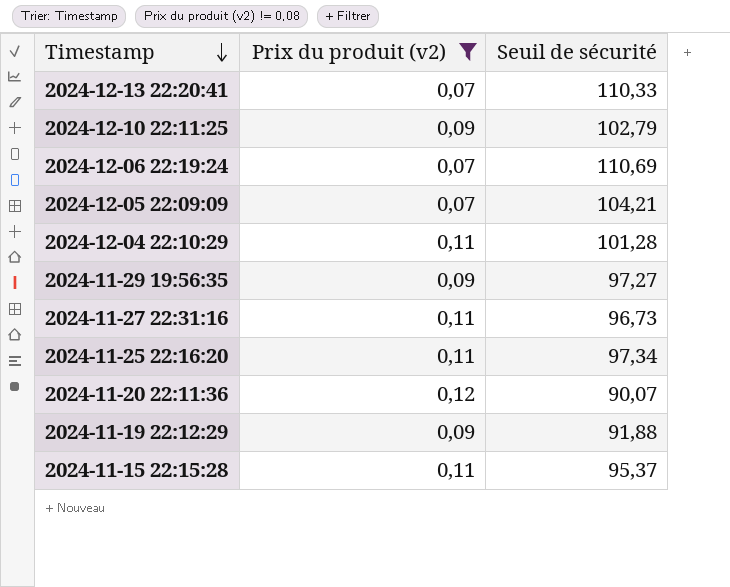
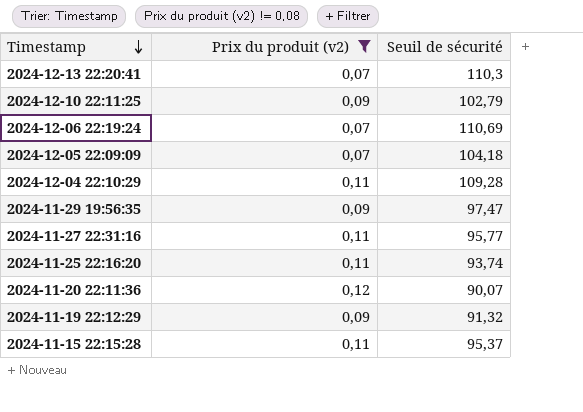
2024-12-13 22:20:41 | Seuil de sécurité: 110,33 -> 110,3
2024-12-05 22:09:09 | Seuil de sécurité: 104,21 -> 104,18
2024-12-04 22:10:29 | Seuil de sécurité: 101,28 -> 109,28
2024-11-29 19:56:35 | Seuil de sécurité: 97,27 -> 97,47
2024-11-27 22:31:16 | Seuil de sécurité: 96,73 -> 95,77
2024-11-25 22:16:20 | Seuil de sécurité: 97,34 -> 93,74
2024-11-19 22:12:29 | Seuil de sécurité: 91,88 -> 91,32

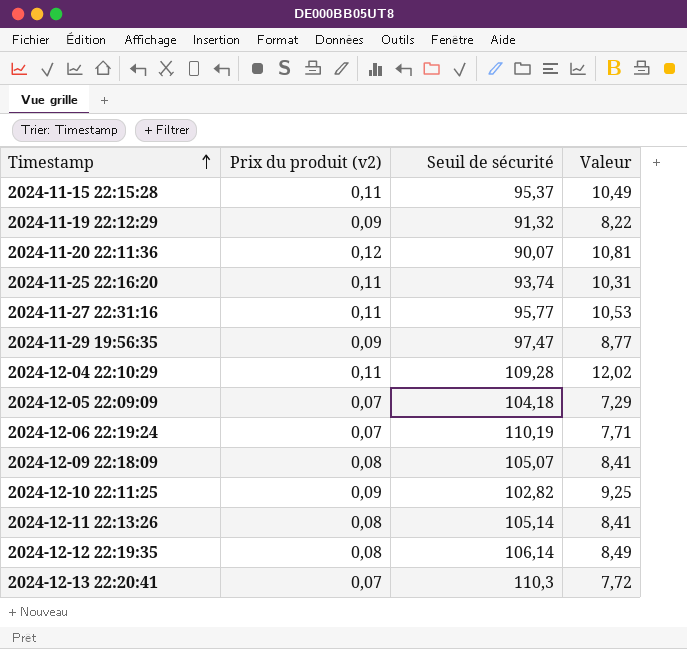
filter: Prix du produit (v2) != 0,08 -> none
row order: Timestamp descending -> Timestamp ascending
column Valeur | formula: none -> [Prix du produit (v2)] * [Seuil de sécurité]
2024-12-06 22:19:24 | Seuil de sécurité: 110,69 -> 110,19
2024-12-10 22:11:25 | Seuil de sécurité: 102,79 -> 102,82

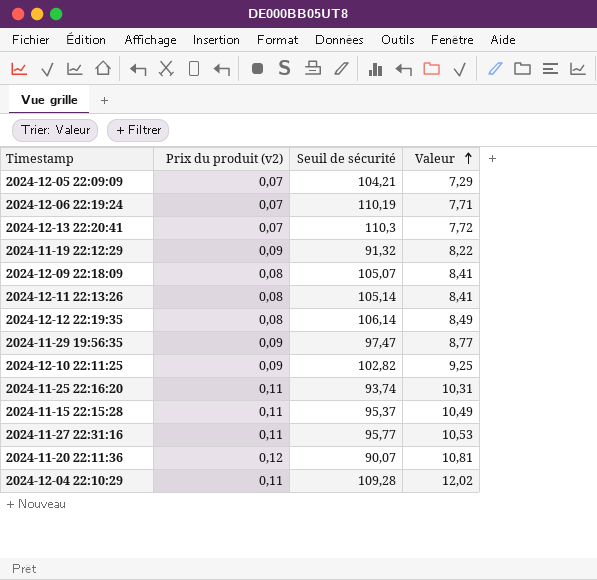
row order: Timestamp ascending -> Valeur ascending
2024-12-05 22:09:09 | Seuil de sécurité: 104,18 -> 104,21

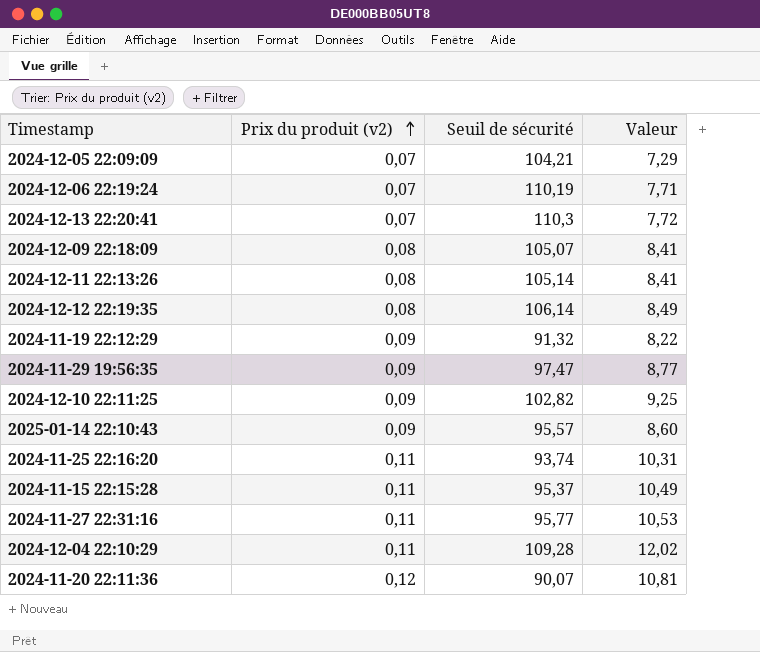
row order: Valeur ascending -> Prix du produit (v2) ascending
row 2025-01-14 22:10:43: none -> 0,09 | 95,57 | 8,60

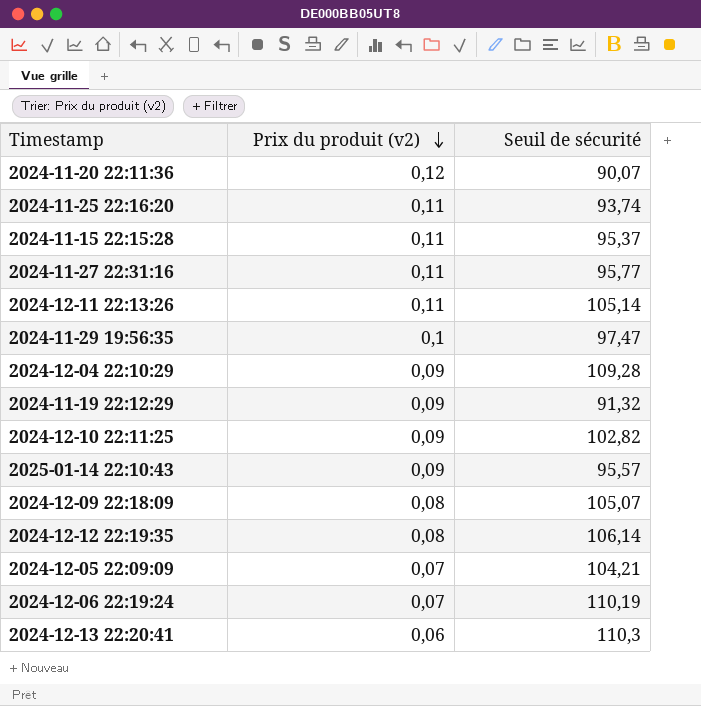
row order: Prix du produit (v2) ascending -> Prix du produit (v2) descending
column Valeur | formula: [Prix du produit (v2)] * [Seuil de sécurité] -> none
2024-12-11 22:13:26 | Prix du produit (v2): 0,08 -> 0,11
2024-11-29 19:56:35 | Prix du produit (v2): 0,09 -> 0,1
2024-12-04 22:10:29 | Prix du produit (v2): 0,11 -> 0,09
2024-12-13 22:20:41 | Prix du produit (v2): 0,07 -> 0,06

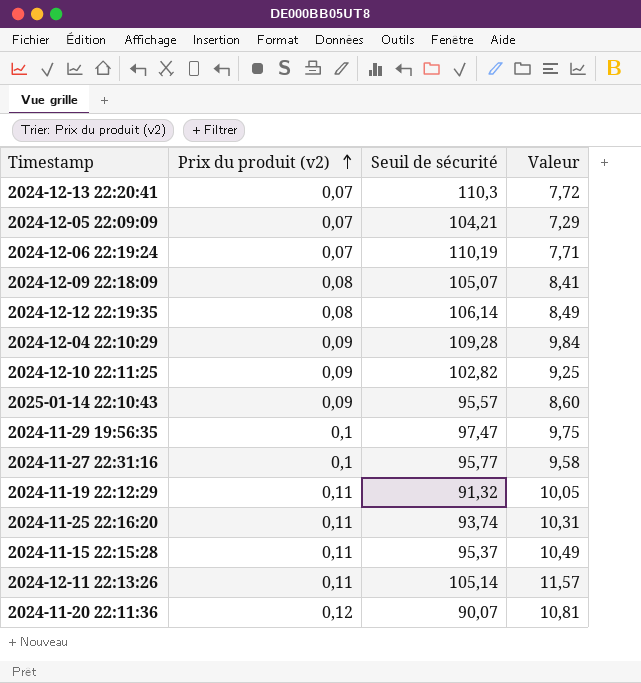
row order: Prix du produit (v2) descending -> Prix du produit (v2) ascending
column Valeur | formula: none -> [Prix du produit (v2)] * [Seuil de sécurité]
2024-12-13 22:20:41 | Prix du produit (v2): 0,06 -> 0,07
2024-11-27 22:31:16 | Prix du produit (v2): 0,11 -> 0,1
2024-11-19 22:12:29 | Prix du produit (v2): 0,09 -> 0,11

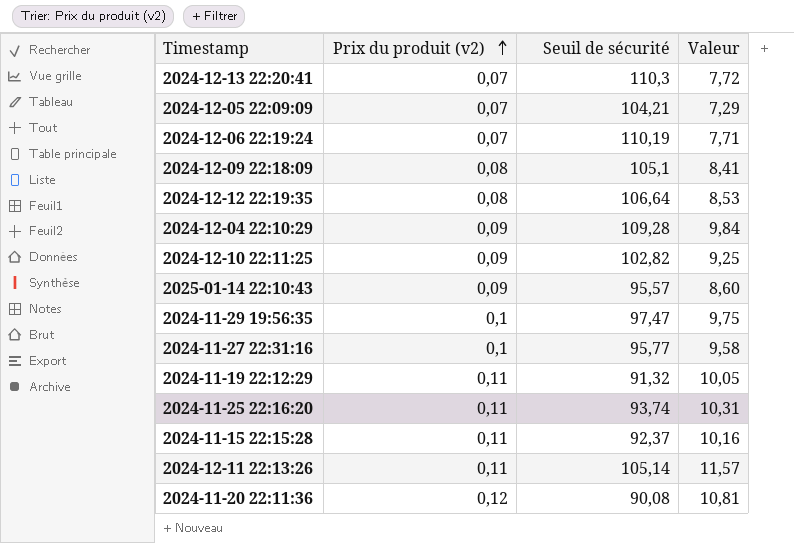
2024-12-09 22:18:09 | Seuil de sécurité: 105,07 -> 105,1
2024-12-12 22:19:35 | Seuil de sécurité: 106,14 -> 106,64
2024-12-12 22:19:35 | Valeur: 8,49 -> 8,53
2024-11-15 22:15:28 | Seuil de sécurité: 95,37 -> 92,37
2024-11-15 22:15:28 | Valeur: 10,49 -> 10,16
2024-11-20 22:11:36 | Seuil de sécurité: 90,07 -> 90,08

